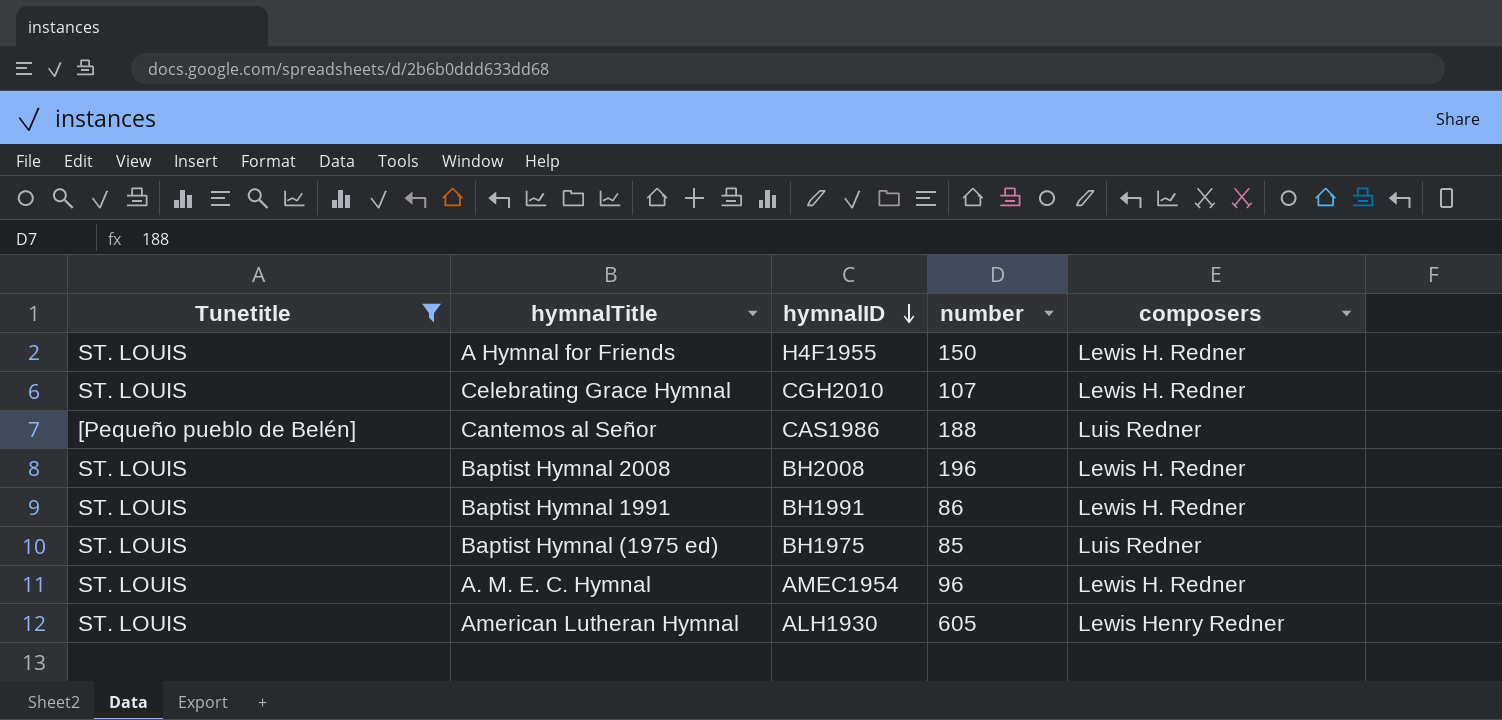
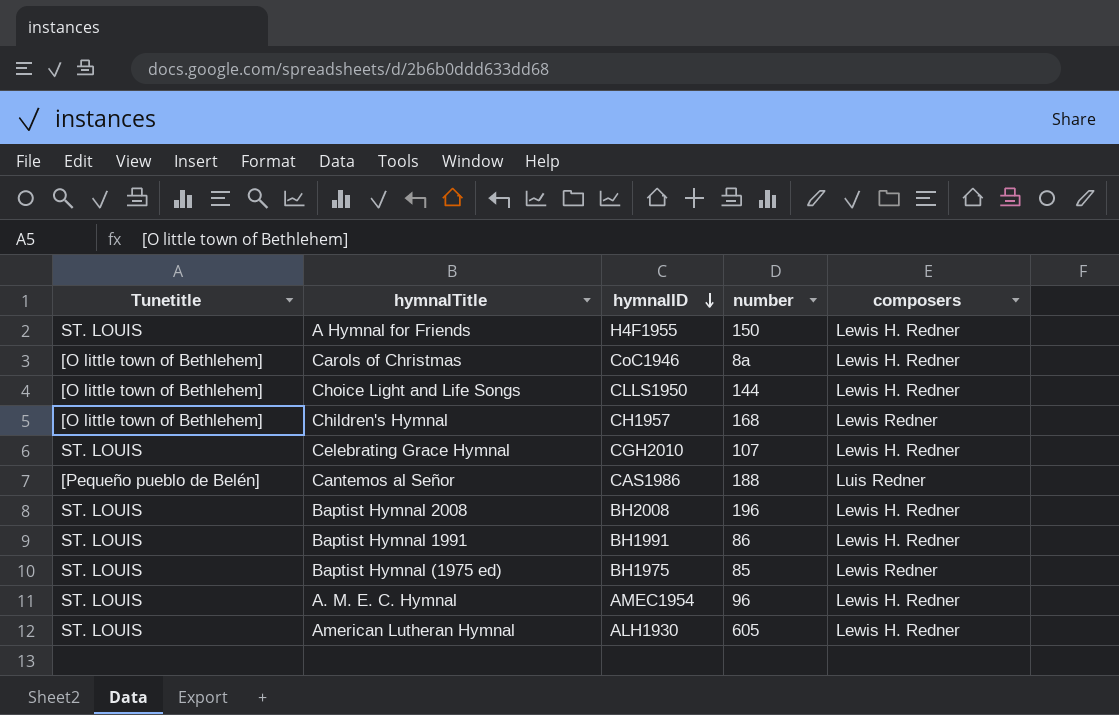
filter: Tunetitle != [O little town of Bethlehem] -> none
Baptist Hymnal (1975 ed) | composers: Luis Redner -> Lewis Redner
American Lutheran Hymnal | composers: Lewis Henry Redner -> Lewis H. Redner

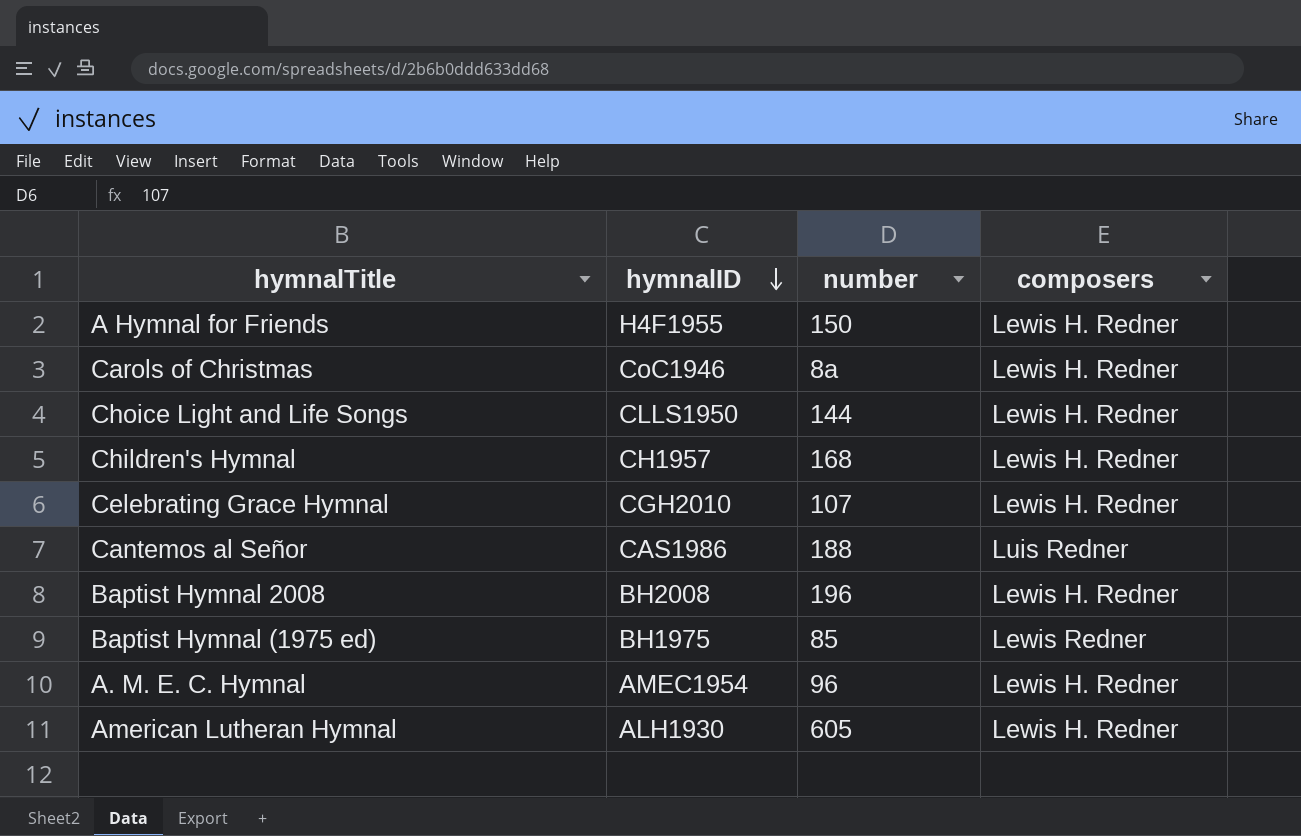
column Tunetitle | position: 1 -> none
row Baptist Hymnal 1991: ST. LOUIS | BH1991 | 86 | Lewis H. Redner -> none
Children's Hymnal | composers: Lewis Redner -> Lewis H. Redner

